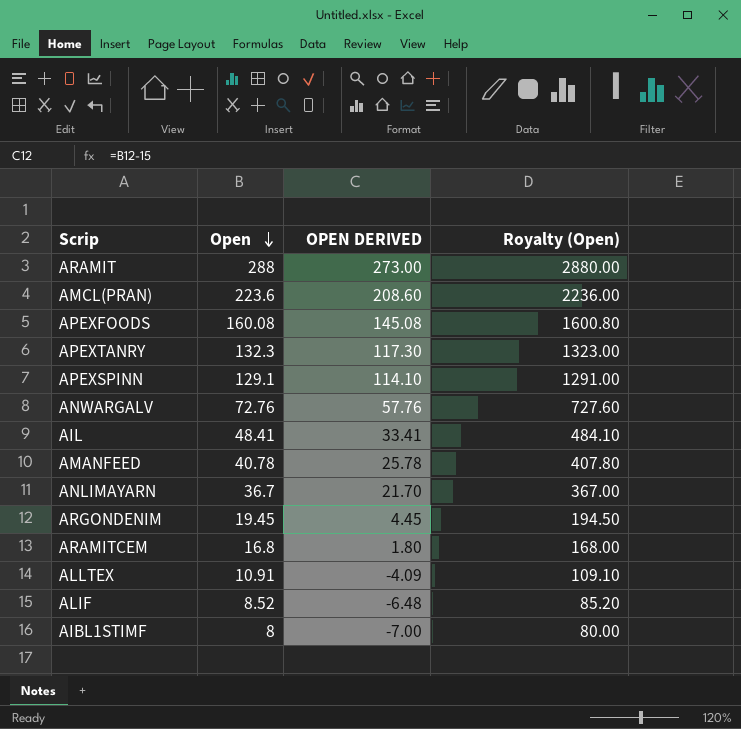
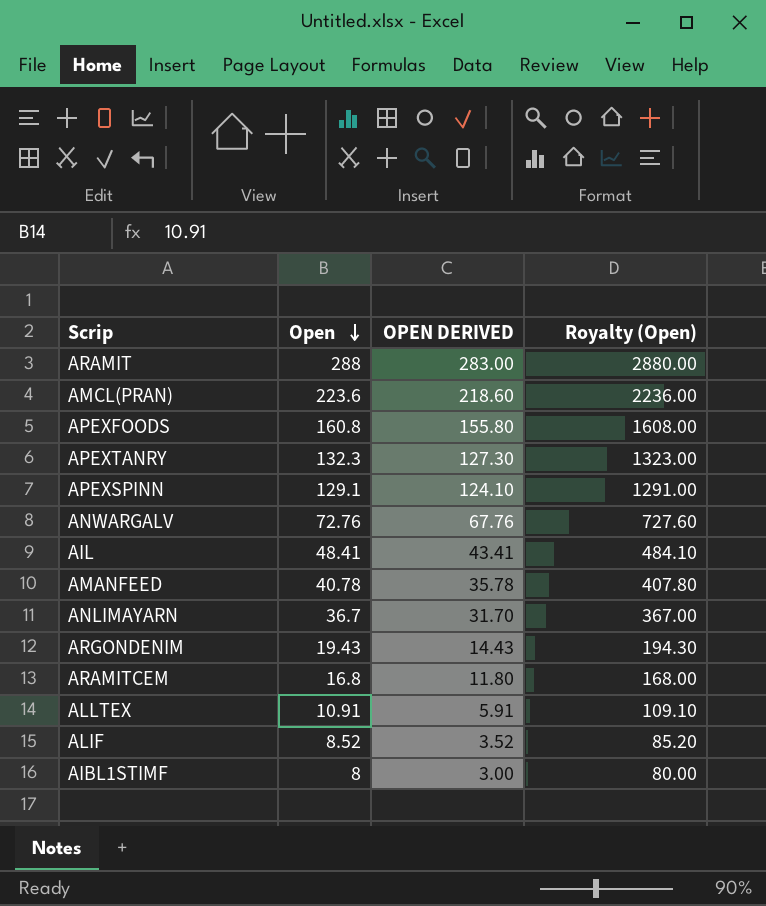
column OPEN DERIVED | formula: [Open] - 15 -> [Open] - 5
APEXFOODS | Open: 160.08 -> 160.8
APEXFOODS | Royalty (Open): 1600.80 -> 1608.00
ARGONDENIM | Open: 19.45 -> 19.43
ARGONDENIM | Royalty (Open): 194.50 -> 194.30

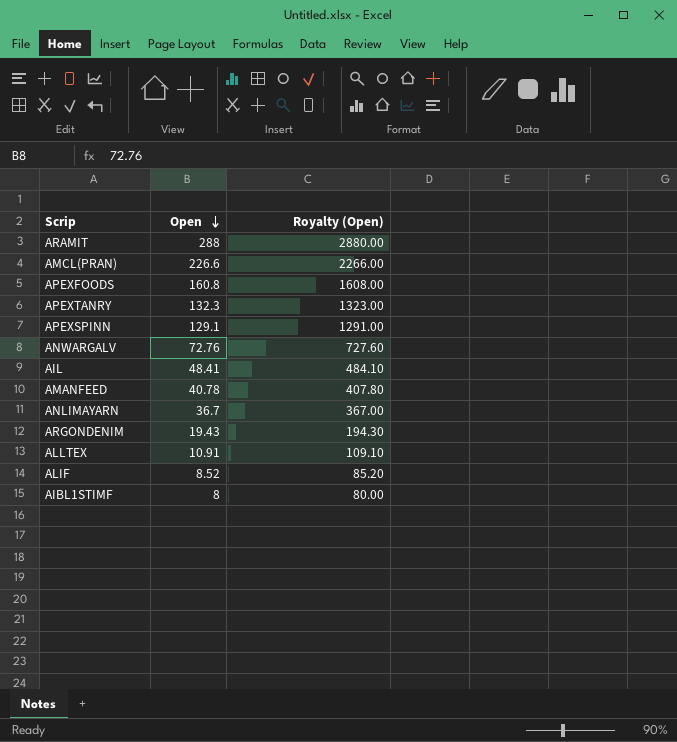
column OPEN DERIVED | formula: [Open] - 5 -> none
row ARAMITCEM: 16.8 | 11.80 | 168.00 -> none
AMCL(PRAN) | Open: 223.6 -> 226.6
AMCL(PRAN) | Royalty (Open): 2236.00 -> 2266.00

